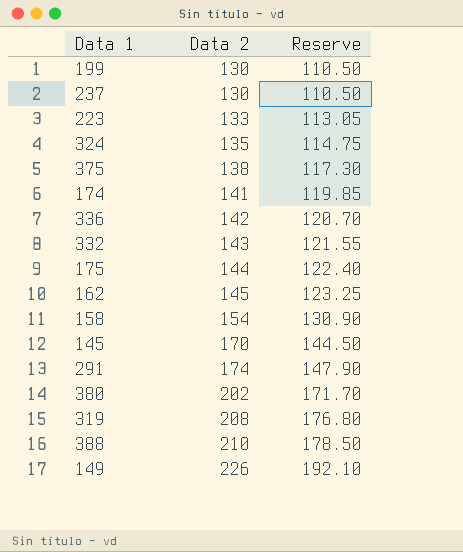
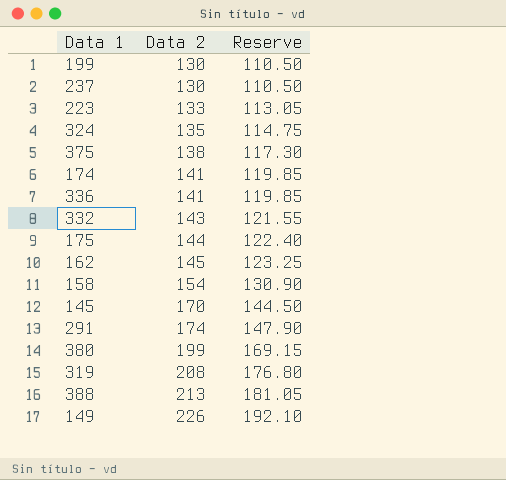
336 | Data 2: 142 -> 141
336 | Reserve: 120.70 -> 119.85
380 | Data 2: 202 -> 199
380 | Reserve: 171.70 -> 169.15
388 | Data 2: 210 -> 213
388 | Reserve: 178.50 -> 181.05

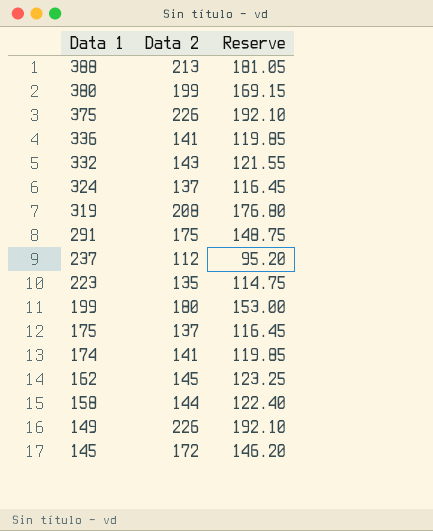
row order: Data 2 ascending -> Data 1 descending
375 | Data 2: 138 -> 226
375 | Reserve: 117.30 -> 192.10
324 | Data 2: 135 -> 137
324 | Reserve: 114.75 -> 116.45
291 | Data 2: 174 -> 175
291 | Reserve: 147.90 -> 148.75
237 | Data 2: 130 -> 112
237 | Reserve: 110.50 -> 95.20
223 | Data 2: 133 -> 135
223 | Reserve: 113.05 -> 114.75
199 | Data 2: 130 -> 180
199 | Reserve: 110.50 -> 153.00
175 | Data 2: 144 -> 137
175 | Reserve: 122.40 -> 116.45
158 | Data 2: 154 -> 144
158 | Reserve: 130.90 -> 122.40
145 | Data 2: 170 -> 172
145 | Reserve: 144.50 -> 146.20

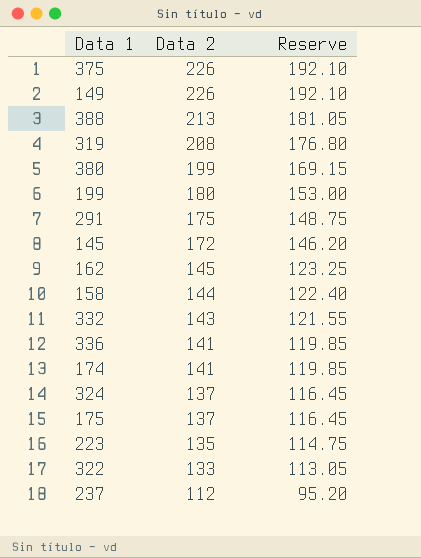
row order: Data 1 descending -> Data 2 descending
row 322: none -> 133 | 113.05

